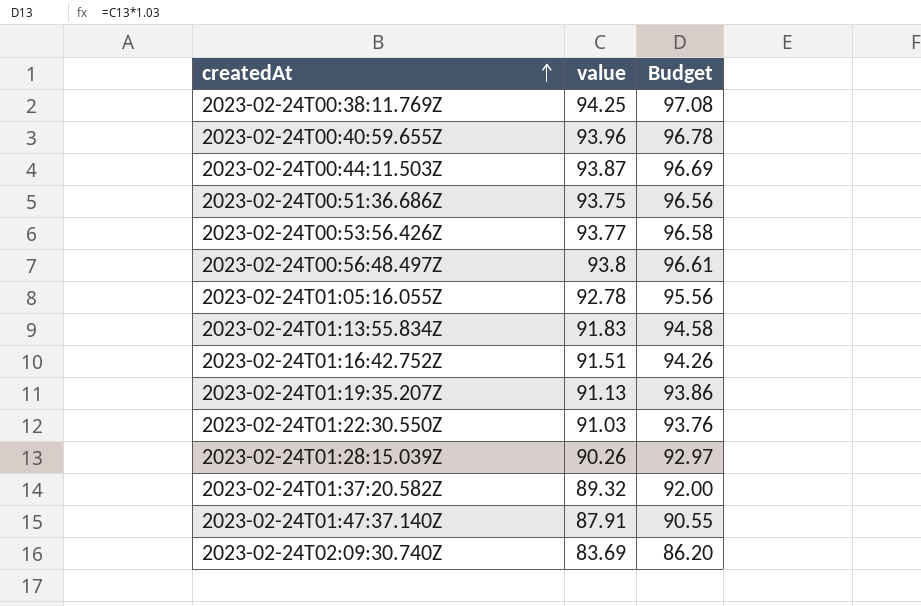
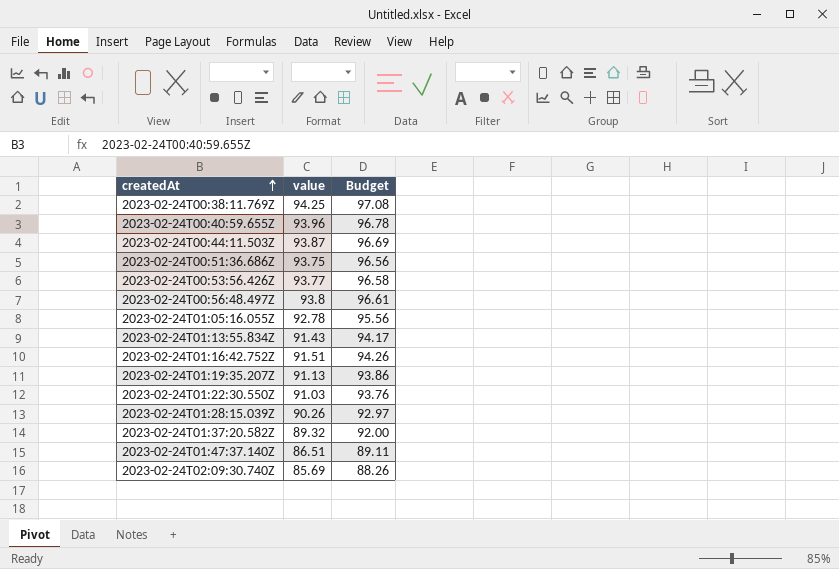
2023-02-24T01:13:55.834Z | value: 91.83 -> 91.43
2023-02-24T01:13:55.834Z | Budget: 94.58 -> 94.17
2023-02-24T01:47:37.140Z | value: 87.91 -> 86.51
2023-02-24T01:47:37.140Z | Budget: 90.55 -> 89.11
2023-02-24T02:09:30.740Z | value: 83.69 -> 85.69
2023-02-24T02:09:30.740Z | Budget: 86.20 -> 88.26

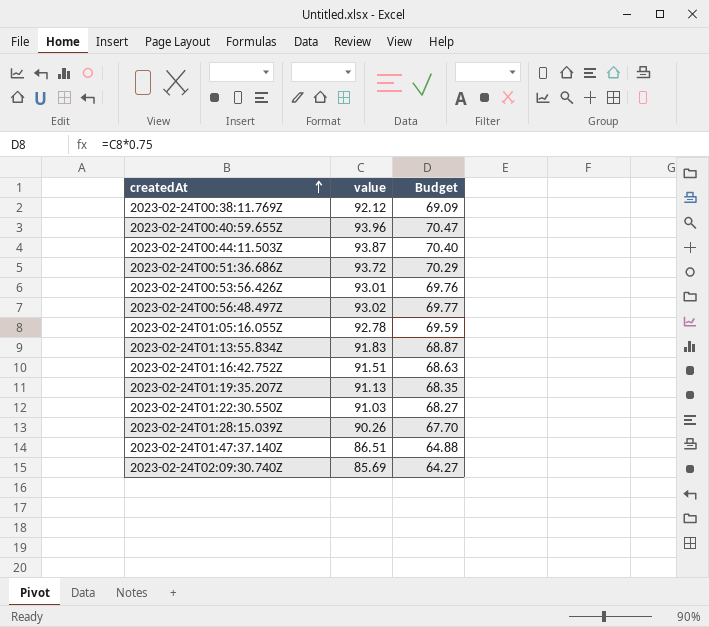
column Budget | formula: [value] * 1.03 -> [value] * 0.75
row 2023-02-24T01:37:20.582Z: 89.32 | 92.00 -> none
2023-02-24T00:38:11.769Z | value: 94.25 -> 92.12
2023-02-24T00:51:36.686Z | value: 93.75 -> 93.72
2023-02-24T00:53:56.426Z | value: 93.77 -> 93.01
2023-02-24T00:56:48.497Z | value: 93.8 -> 93.02
2023-02-24T01:13:55.834Z | value: 91.43 -> 91.83

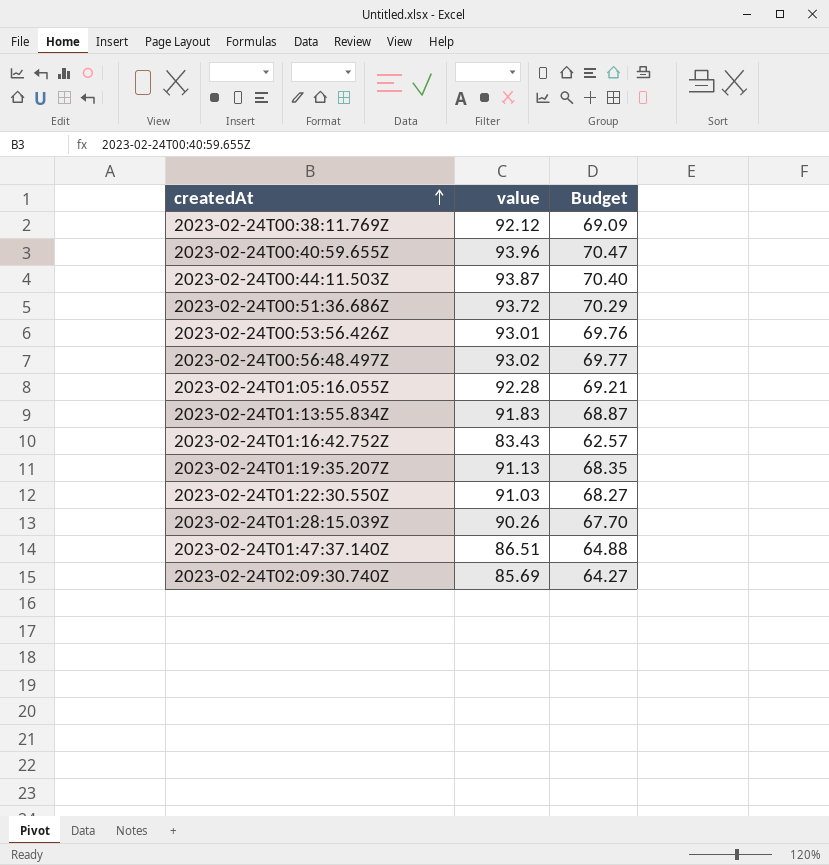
2023-02-24T01:05:16.055Z | value: 92.78 -> 92.28
2023-02-24T01:05:16.055Z | Budget: 69.59 -> 69.21
2023-02-24T01:16:42.752Z | value: 91.51 -> 83.43
2023-02-24T01:16:42.752Z | Budget: 68.63 -> 62.57

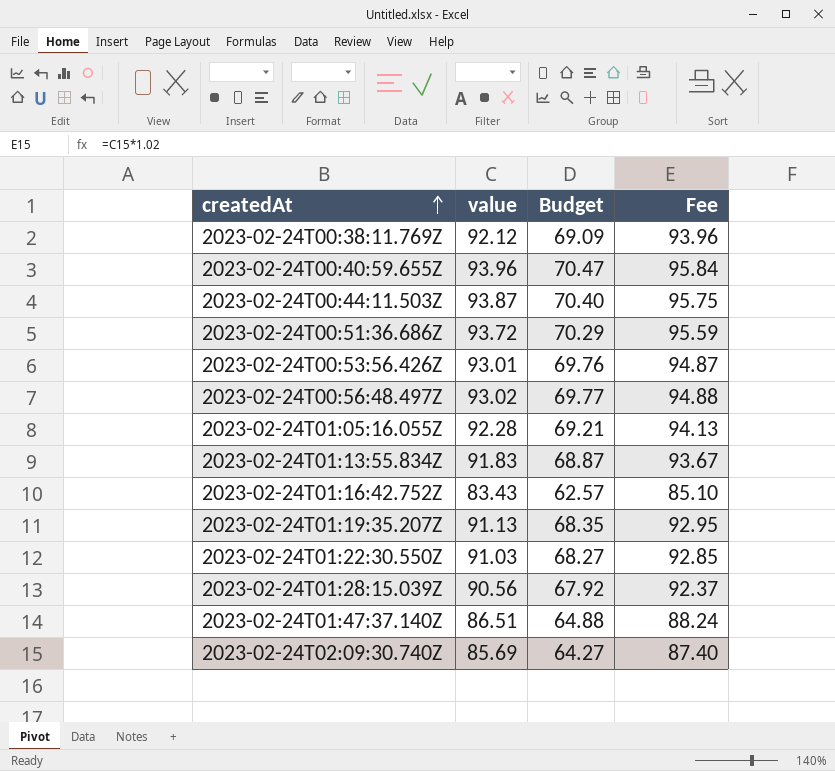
column Fee | formula: none -> [value] * 1.02
2023-02-24T01:28:15.039Z | value: 90.26 -> 90.56
2023-02-24T01:28:15.039Z | Budget: 67.70 -> 67.92

